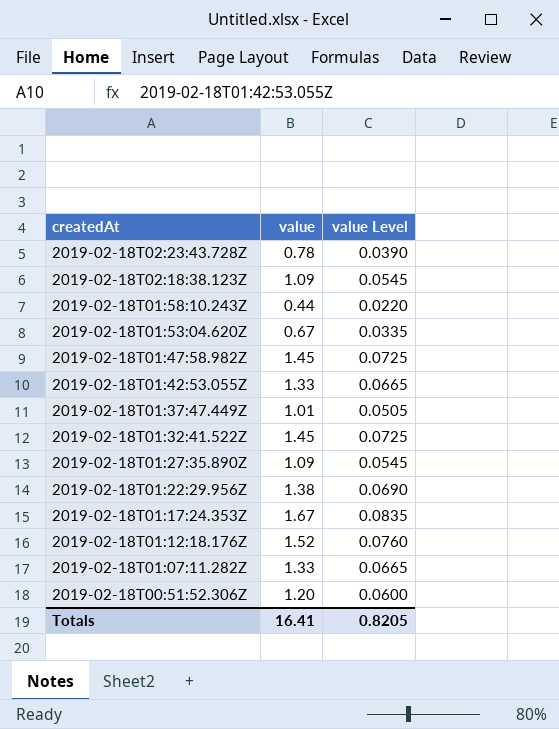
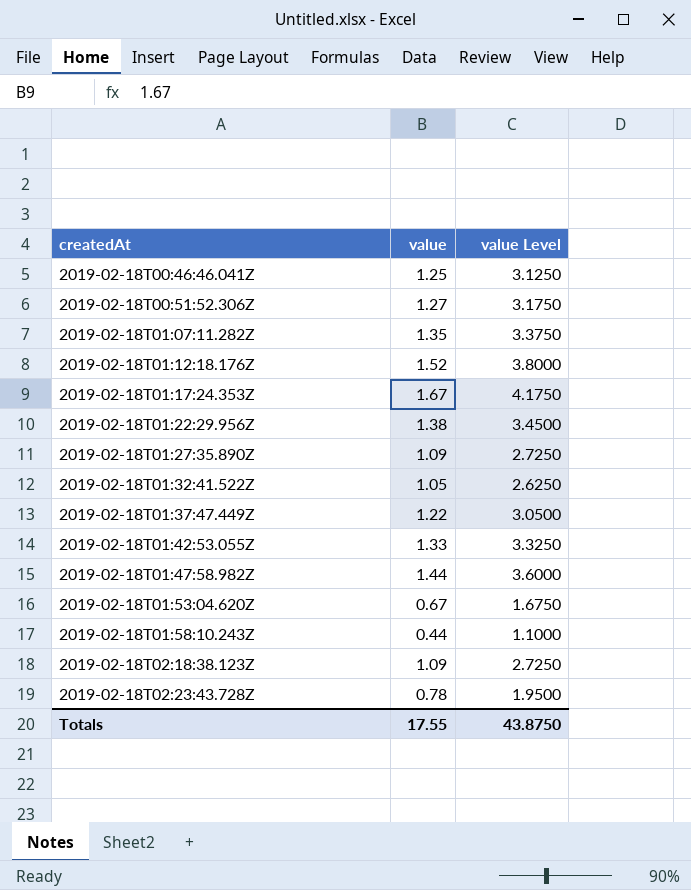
row order: createdAt descending -> createdAt ascending
column value Level | formula: [value] * 0.05 -> [value] * 2.5
row 2019-02-18T00:46:46.041Z: none -> 1.25 | 3.1250
2019-02-18T00:51:52.306Z | value: 1.20 -> 1.27
2019-02-18T01:07:11.282Z | value: 1.33 -> 1.35
2019-02-18T01:32:41.522Z | value: 1.45 -> 1.05
2019-02-18T01:37:47.449Z | value: 1.01 -> 1.22
2019-02-18T01:47:58.982Z | value: 1.45 -> 1.44
Totals | value: 16.41 -> 17.55
Totals | value Level: 0.8205 -> 43.8750

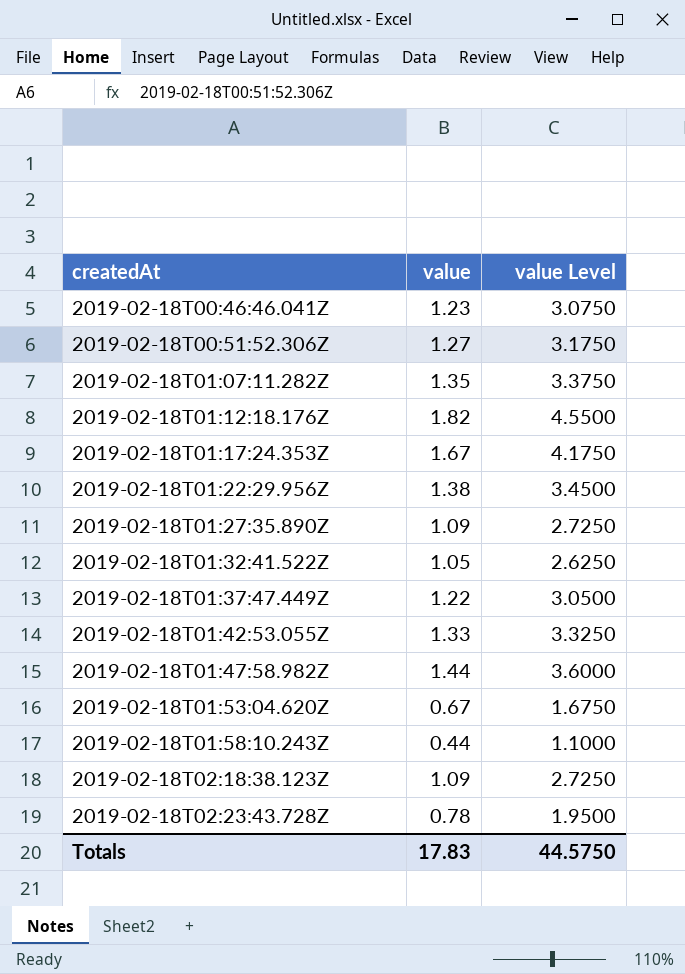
2019-02-18T00:46:46.041Z | value: 1.25 -> 1.23
2019-02-18T00:46:46.041Z | value Level: 3.1250 -> 3.0750
2019-02-18T01:12:18.176Z | value: 1.52 -> 1.82
2019-02-18T01:12:18.176Z | value Level: 3.8000 -> 4.5500
Totals | value: 17.55 -> 17.83
Totals | value Level: 43.8750 -> 44.5750

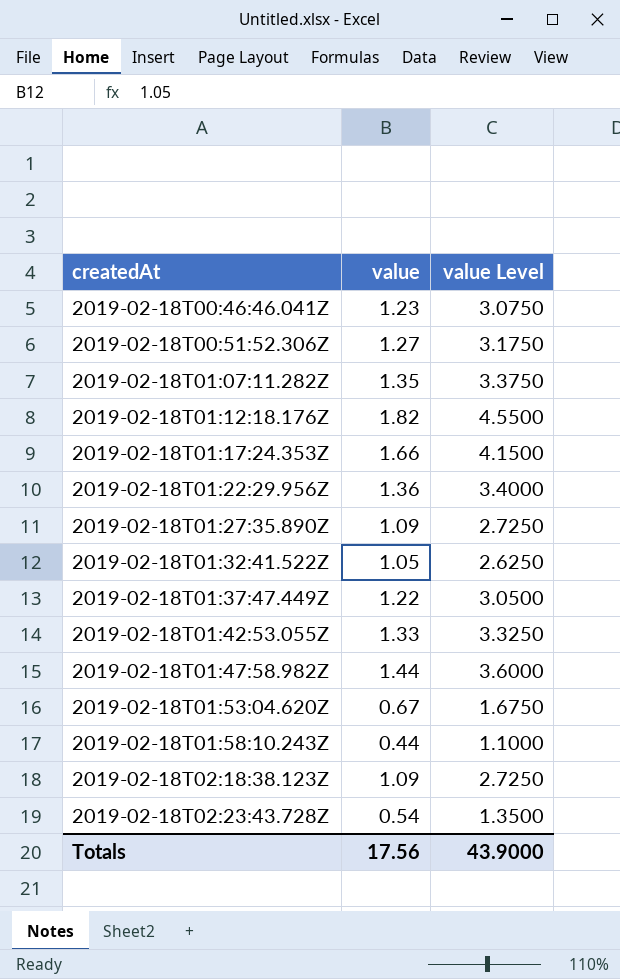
2019-02-18T01:17:24.353Z | value: 1.67 -> 1.66
2019-02-18T01:17:24.353Z | value Level: 4.1750 -> 4.1500
2019-02-18T01:22:29.956Z | value: 1.38 -> 1.36
2019-02-18T01:22:29.956Z | value Level: 3.4500 -> 3.4000
2019-02-18T02:23:43.728Z | value: 0.78 -> 0.54
2019-02-18T02:23:43.728Z | value Level: 1.9500 -> 1.3500
Totals | value: 17.83 -> 17.56
Totals | value Level: 44.5750 -> 43.9000

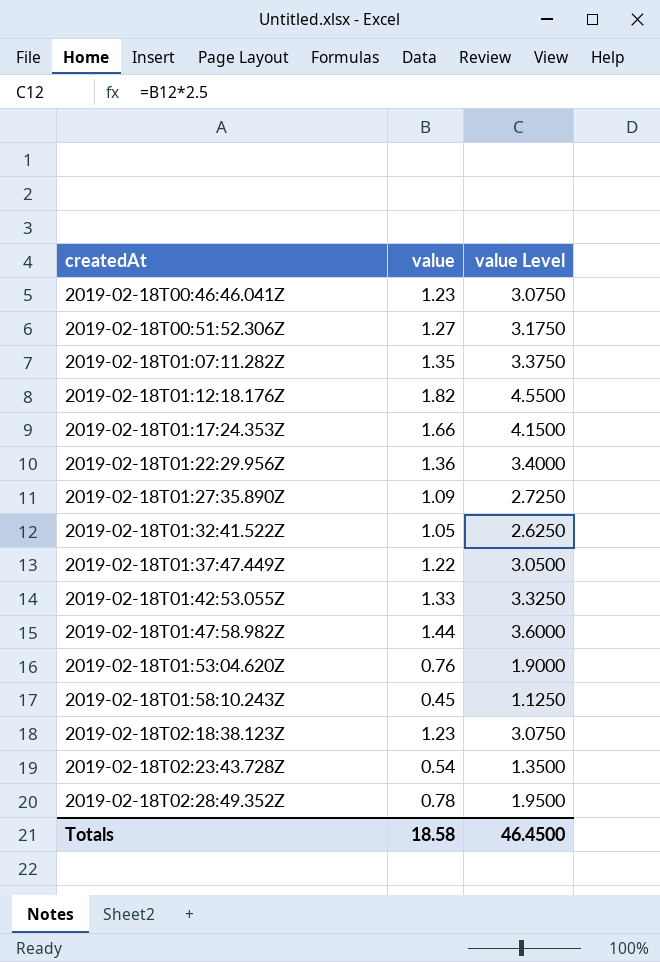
2019-02-18T01:53:04.620Z | value: 0.67 -> 0.76
2019-02-18T01:53:04.620Z | value Level: 1.6750 -> 1.9000
2019-02-18T01:58:10.243Z | value: 0.44 -> 0.45
2019-02-18T01:58:10.243Z | value Level: 1.1000 -> 1.1250
2019-02-18T02:18:38.123Z | value: 1.09 -> 1.23
2019-02-18T02:18:38.123Z | value Level: 2.7250 -> 3.0750
row 2019-02-18T02:28:49.352Z: none -> 0.78 | 1.9500
Totals | value: 17.56 -> 18.58
Totals | value Level: 43.9000 -> 46.4500

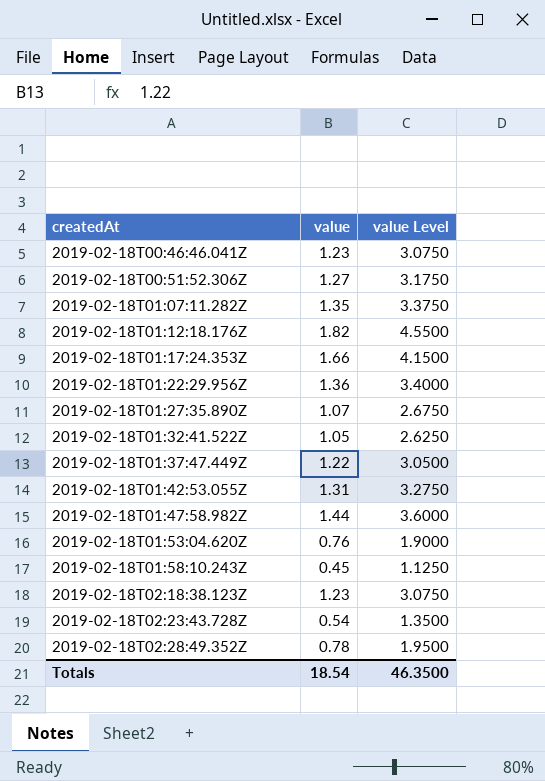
2019-02-18T01:27:35.890Z | value: 1.09 -> 1.07
2019-02-18T01:27:35.890Z | value Level: 2.7250 -> 2.6750
2019-02-18T01:42:53.055Z | value: 1.33 -> 1.31
2019-02-18T01:42:53.055Z | value Level: 3.3250 -> 3.2750
Totals | value: 18.58 -> 18.54
Totals | value Level: 46.4500 -> 46.3500

